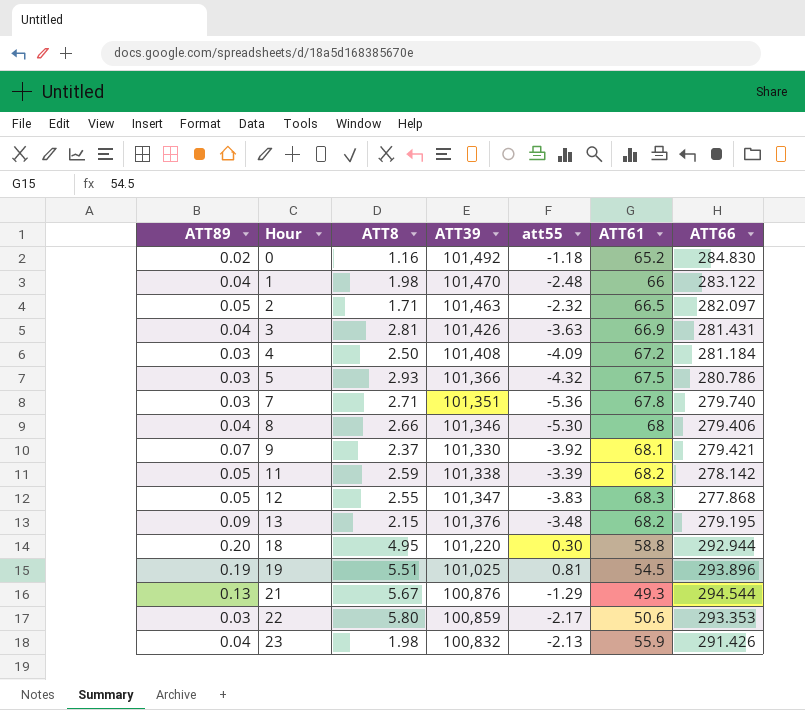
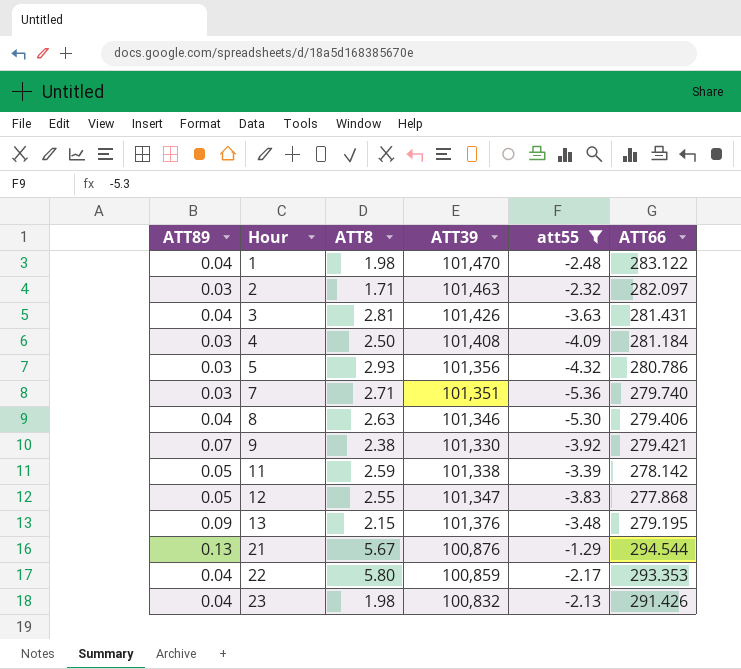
filter: none -> att55 <= -1.29
column ATT61 | position: 6 -> none
2 | ATT89: 0.05 -> 0.03
5 | ATT39: 101,366 -> 101,356
8 | ATT8: 2.66 -> 2.63
9 | ATT8: 2.37 -> 2.38
22 | ATT89: 0.03 -> 0.04

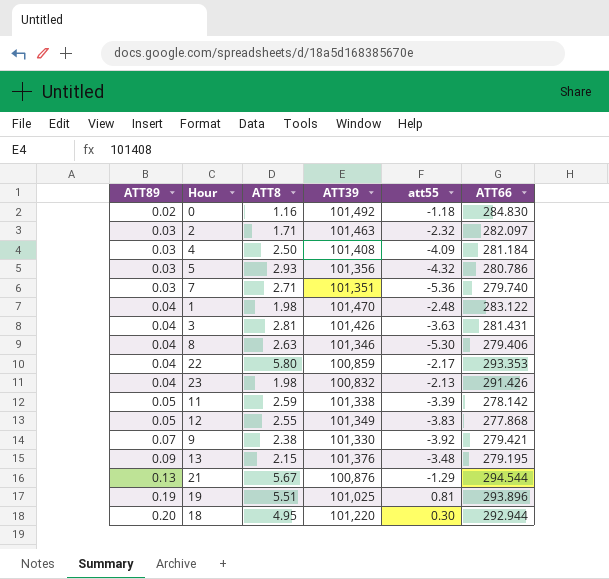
filter: att55 <= -1.29 -> none
row order: Hour ascending -> ATT89 ascending
12 | ATT39: 101,347 -> 101,349

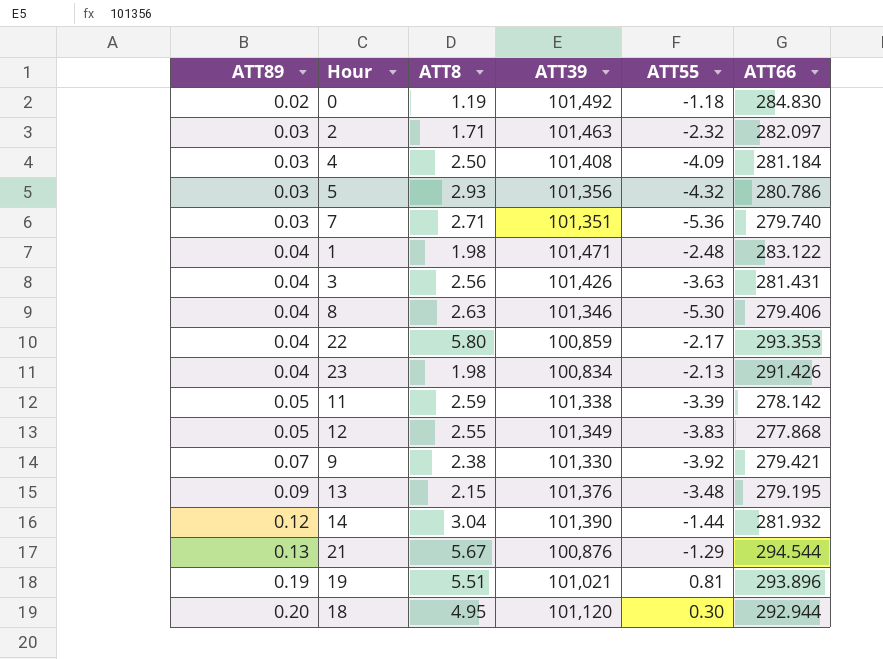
column name: att55 -> ATT55
0 | ATT8: 1.16 -> 1.19
1 | ATT39: 101,470 -> 101,471
3 | ATT8: 2.81 -> 2.56
23 | ATT39: 100,832 -> 100,834
row 14: none -> 0.12 | 3.04 | 101,390 | -1.44 | 281.932
19 | ATT39: 101,025 -> 101,021
18 | ATT39: 101,220 -> 101,120

